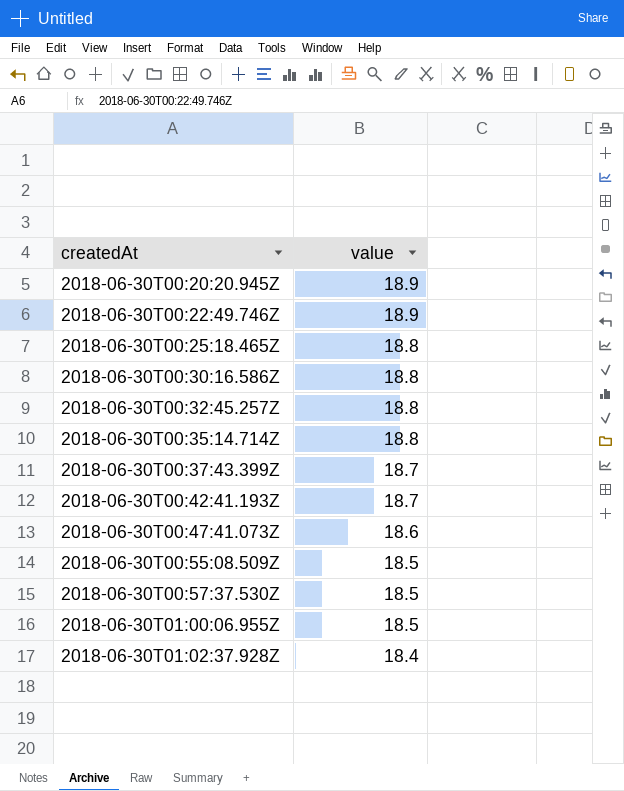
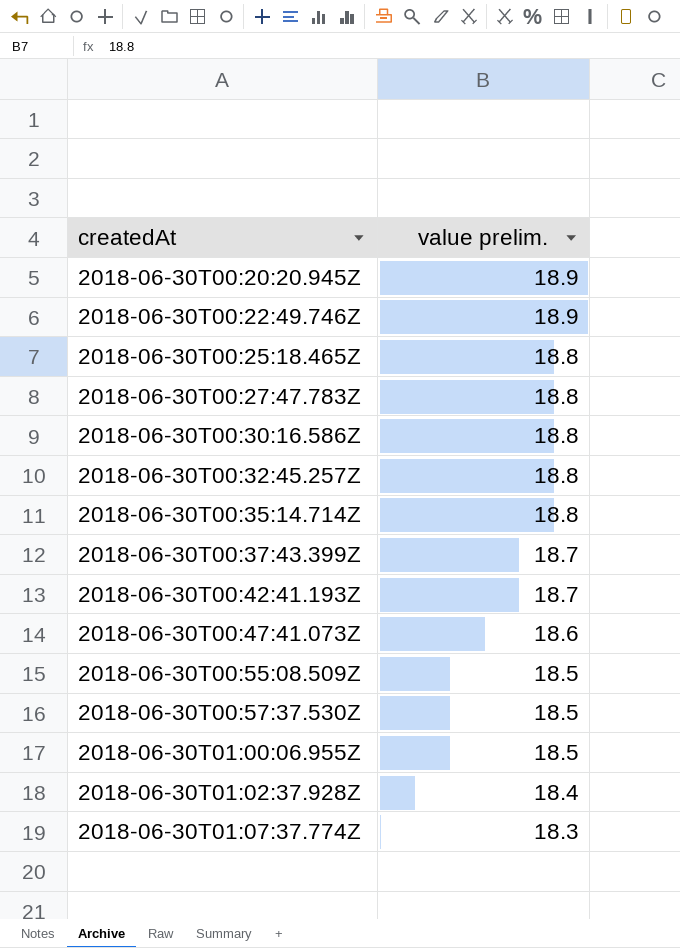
column name: value -> value prelim.
row 2018-06-30T00:27:47.783Z: none -> 18.8
row 2018-06-30T01:07:37.774Z: none -> 18.3

